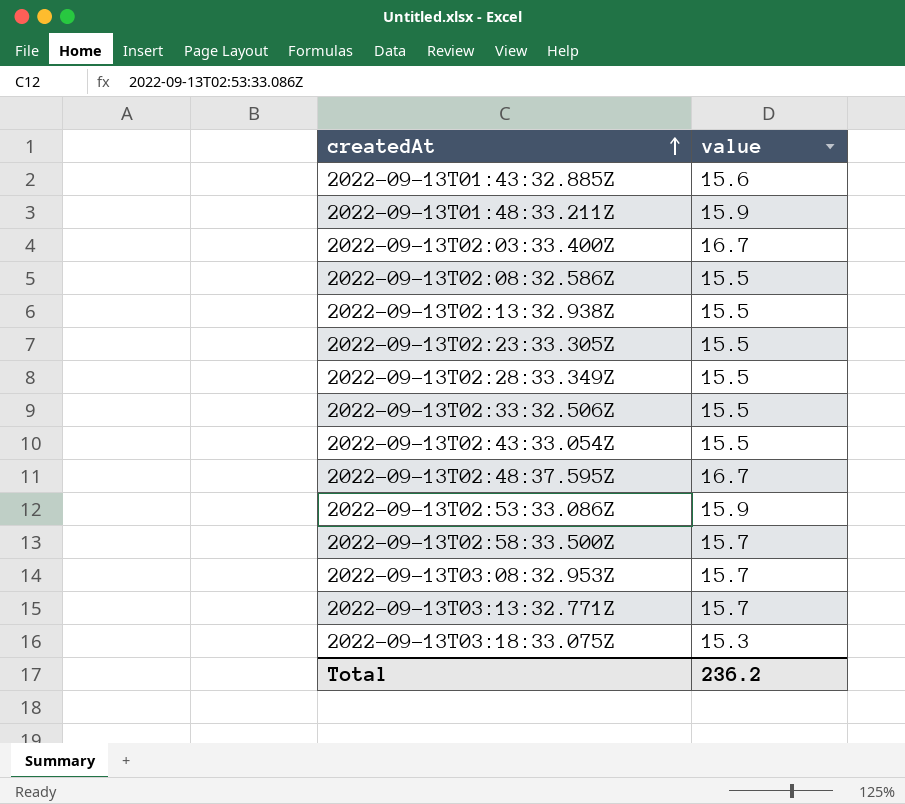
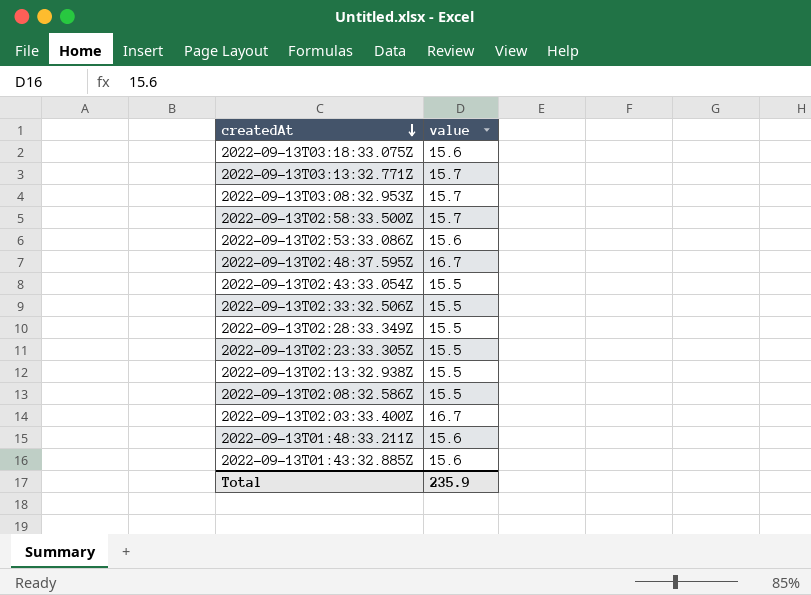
row order: createdAt ascending -> createdAt descending
2022-09-13T03:18:33.075Z | value: 15.3 -> 15.6
2022-09-13T02:53:33.086Z | value: 15.9 -> 15.6
2022-09-13T01:48:33.211Z | value: 15.9 -> 15.6
Total | value: 236.2 -> 235.9

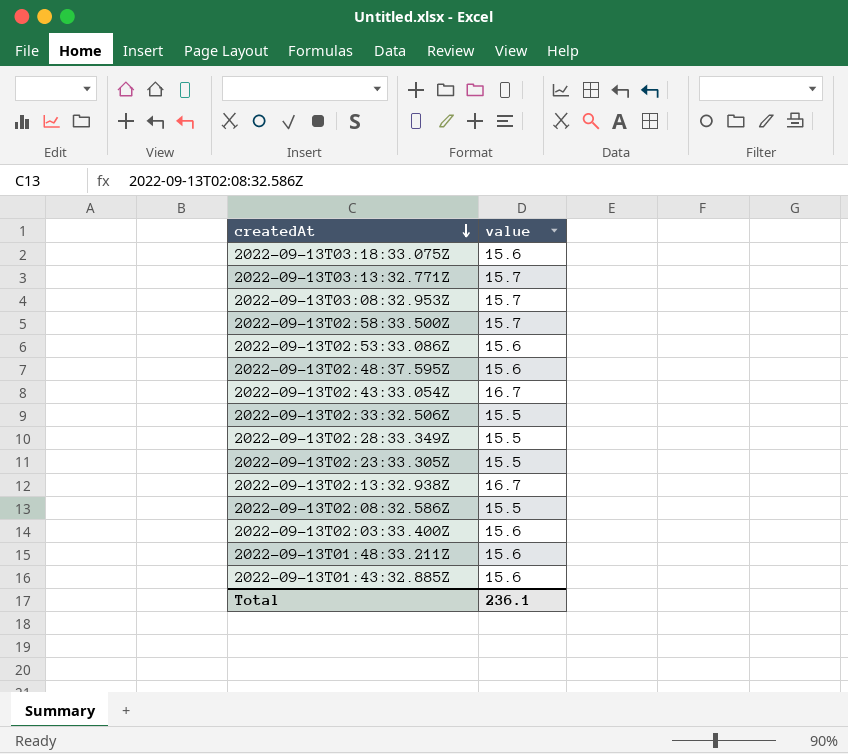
2022-09-13T02:48:37.595Z | value: 16.7 -> 15.6
2022-09-13T02:43:33.054Z | value: 15.5 -> 16.7
2022-09-13T02:13:32.938Z | value: 15.5 -> 16.7
2022-09-13T02:03:33.400Z | value: 16.7 -> 15.6
Total | value: 235.9 -> 236.1

